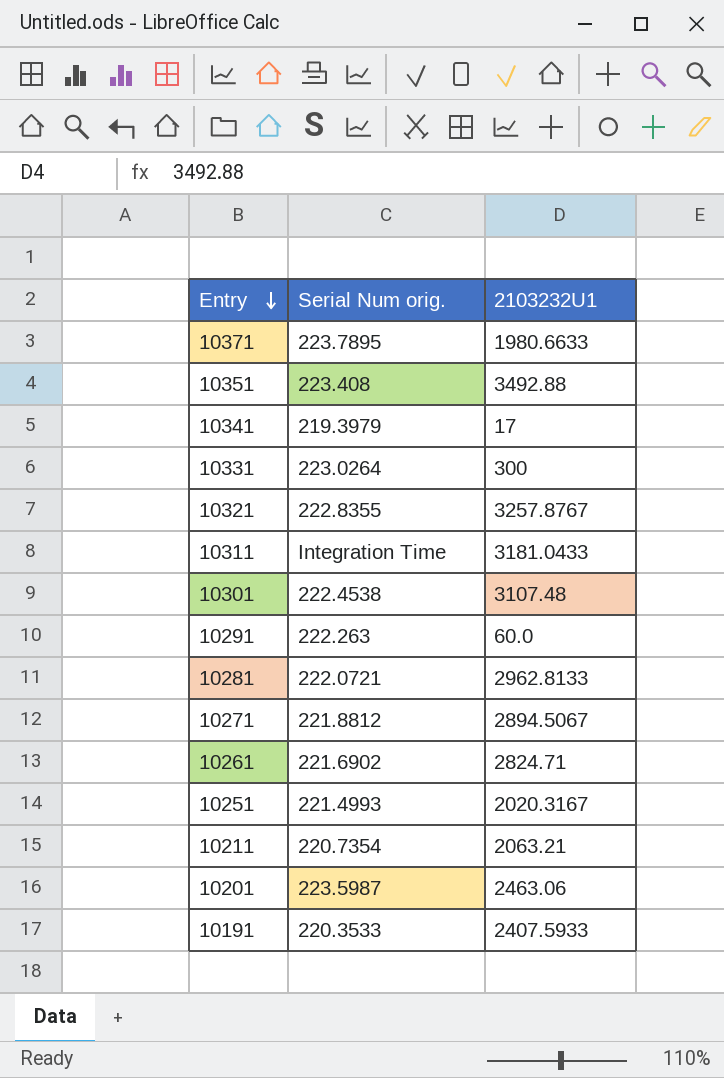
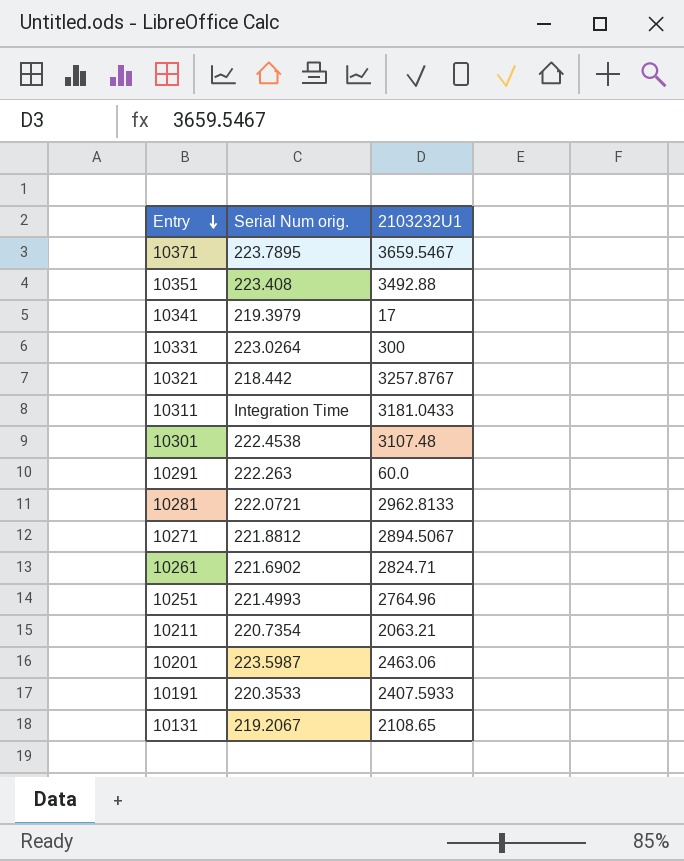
10371 | 2103232U1: 1980.6633 -> 3659.5467
10321 | Serial Num orig.: 222.8355 -> 218.442
10251 | 2103232U1: 2020.3167 -> 2764.96
row 10131: none -> 219.2067 | 2108.65

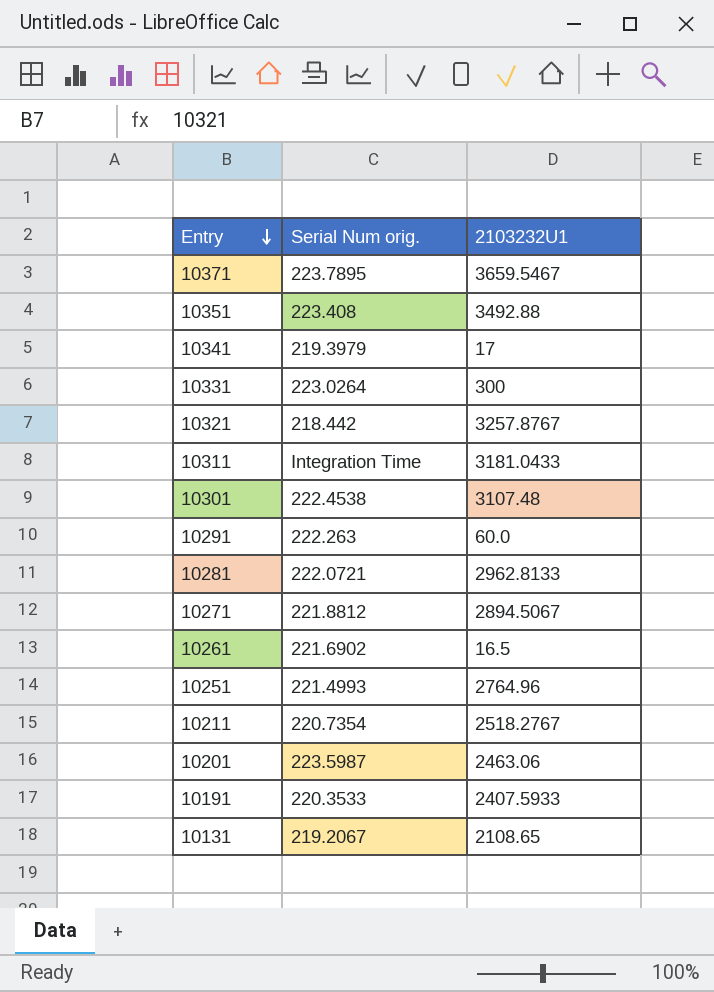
10261 | 2103232U1: 2824.71 -> 16.5
10211 | 2103232U1: 2063.21 -> 2518.2767

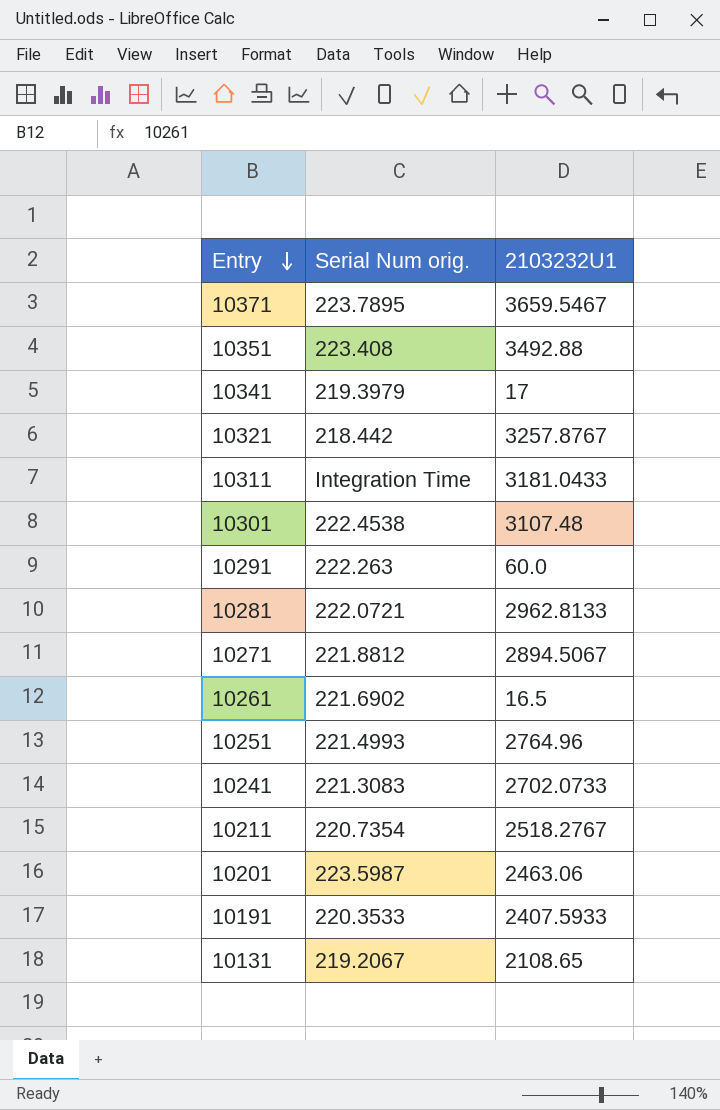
row 10331: 223.0264 | 300 -> none
row 10241: none -> 221.3083 | 2702.0733

